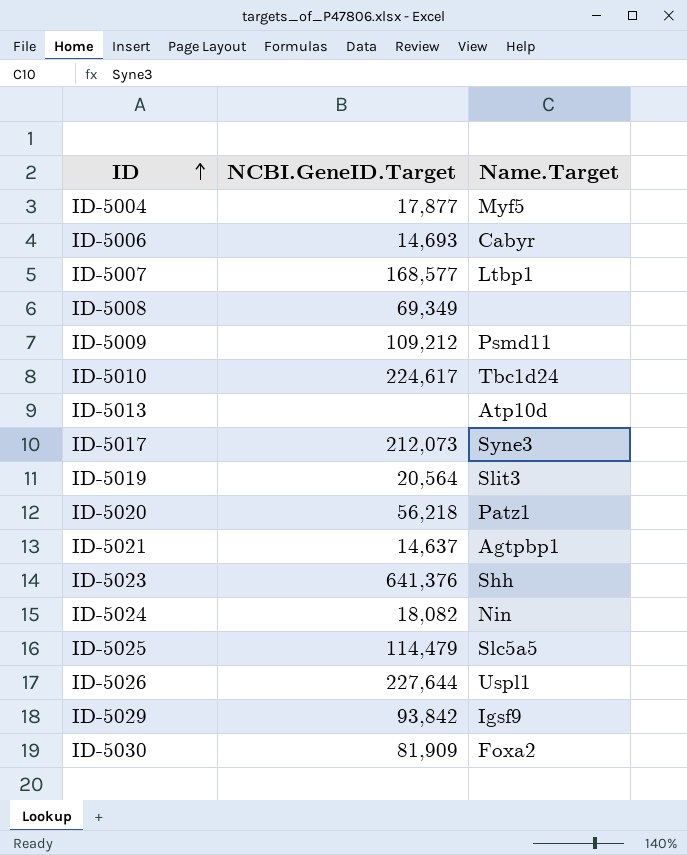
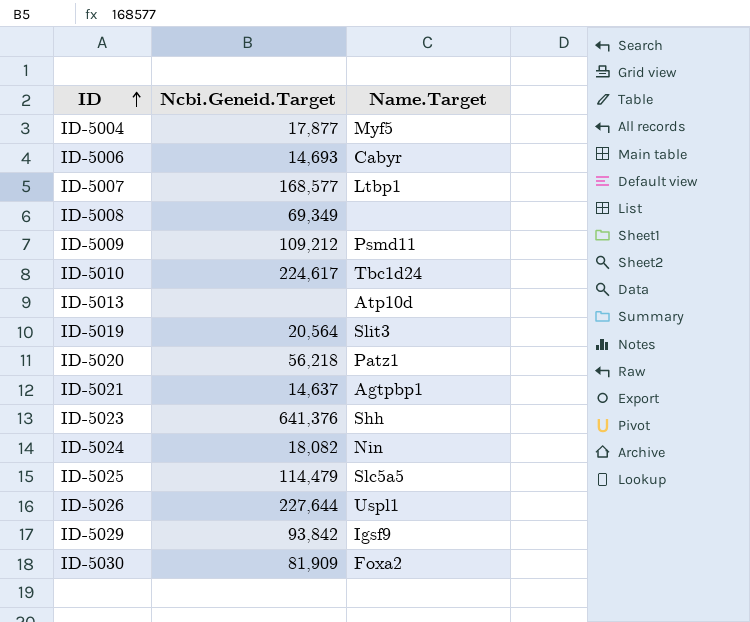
column name: NCBI.GeneID.Target -> Ncbi.Geneid.Target
row ID-5017: 212,073 | Syne3 -> none

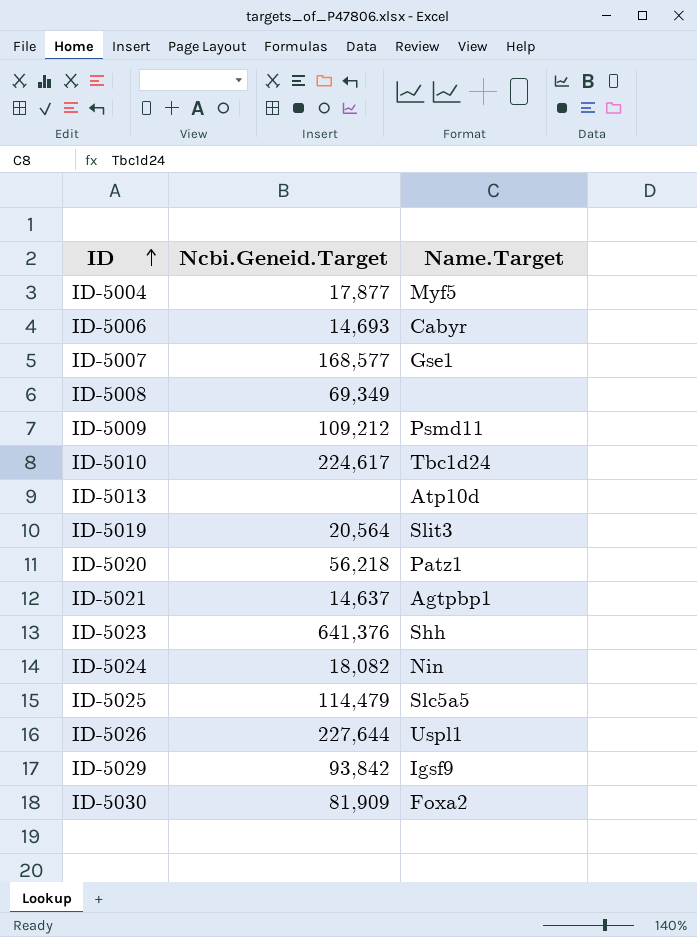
ID-5007 | Name.Target: Ltbp1 -> Gse1

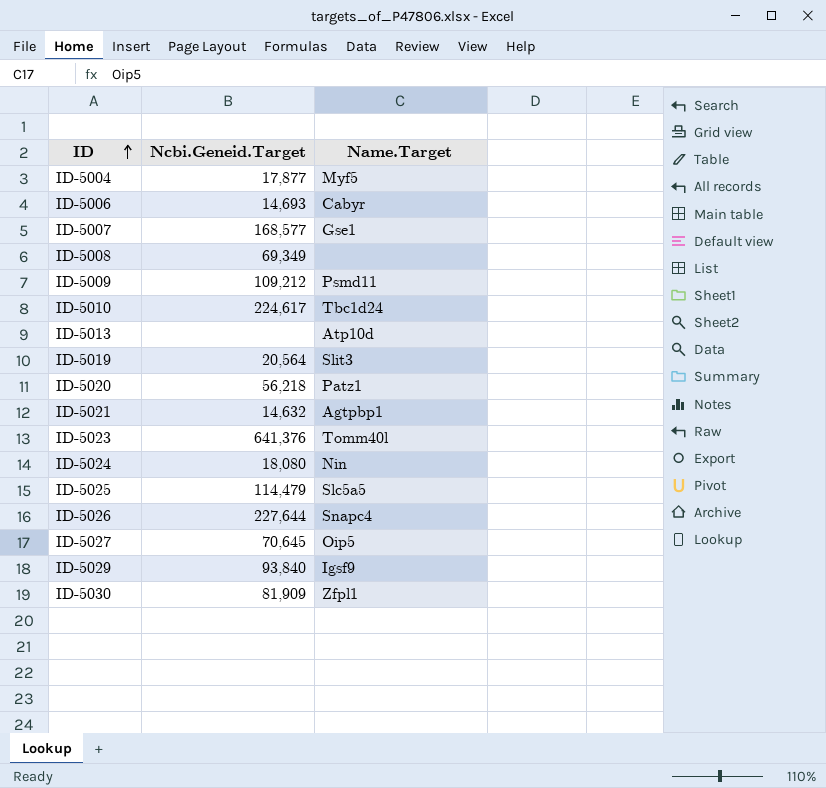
ID-5021 | Ncbi.Geneid.Target: 14,637 -> 14,632
ID-5023 | Name.Target: Shh -> Tomm40l
ID-5024 | Ncbi.Geneid.Target: 18,082 -> 18,080
ID-5026 | Name.Target: Uspl1 -> Snapc4
row ID-5027: none -> 70,645 | Oip5
ID-5029 | Ncbi.Geneid.Target: 93,842 -> 93,840
ID-5030 | Name.Target: Foxa2 -> Zfpl1

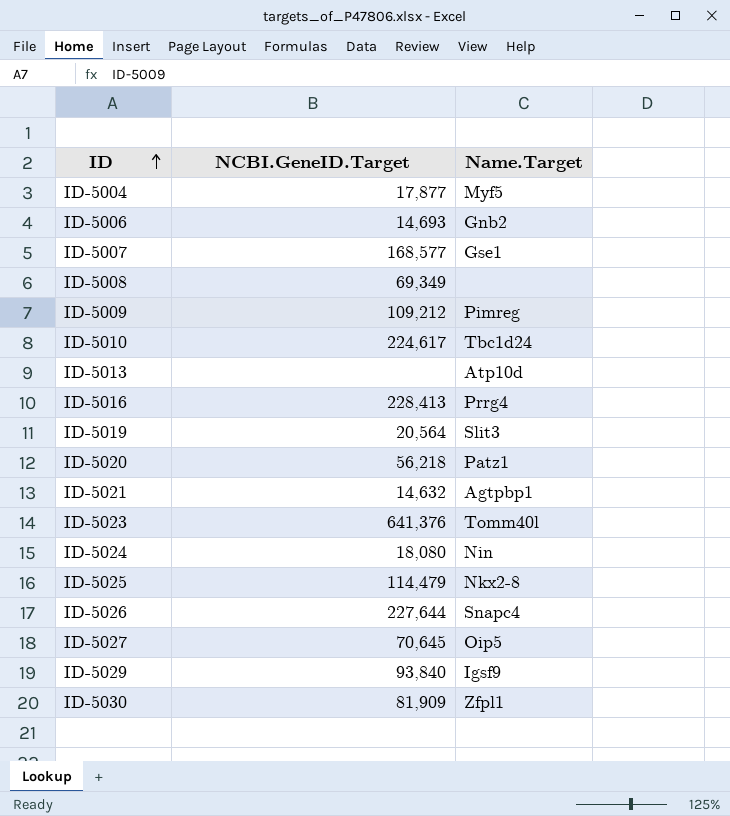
column name: Ncbi.Geneid.Target -> NCBI.GeneID.Target
ID-5006 | Name.Target: Cabyr -> Gnb2
ID-5009 | Name.Target: Psmd11 -> Pimreg
row ID-5016: none -> 228,413 | Prrg4
ID-5025 | Name.Target: Slc5a5 -> Nkx2-8

